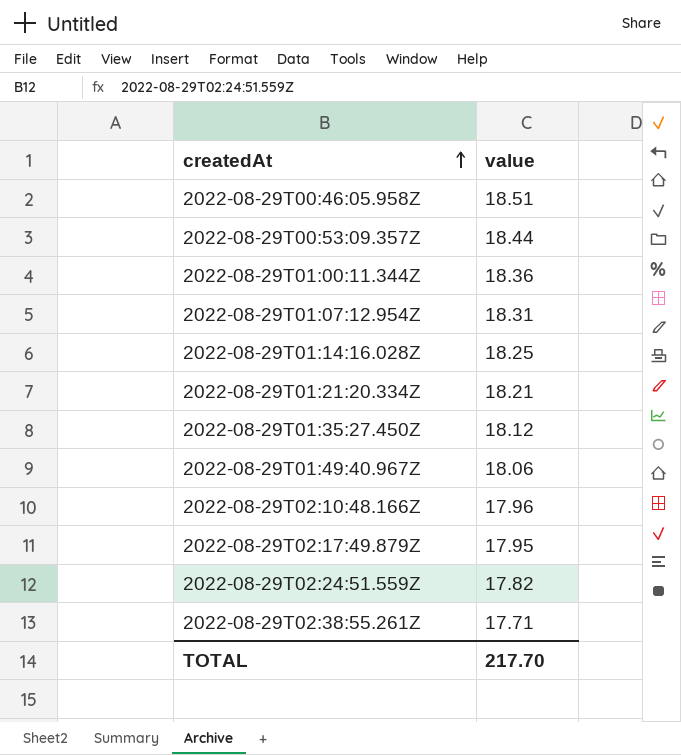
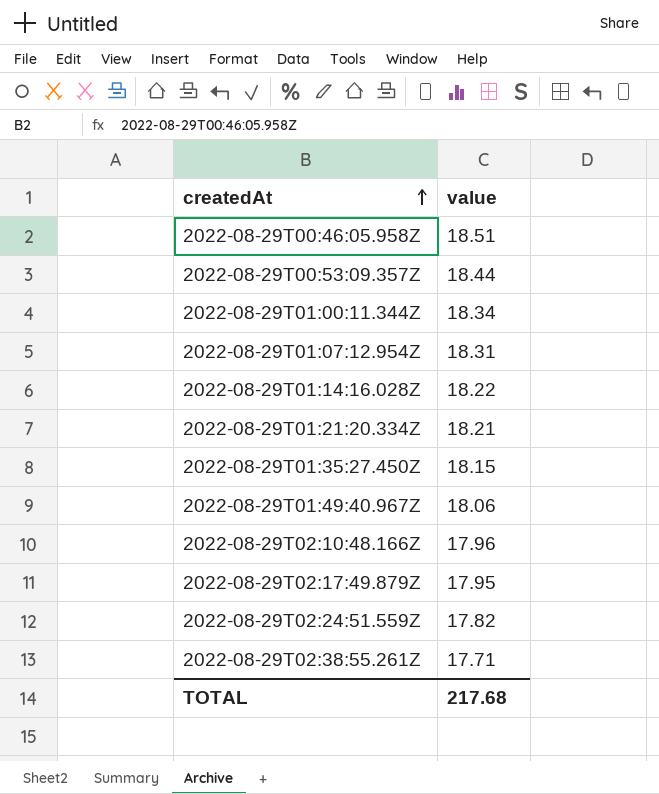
2022-08-29T01:00:11.344Z | value: 18.36 -> 18.34
2022-08-29T01:14:16.028Z | value: 18.25 -> 18.22
2022-08-29T01:35:27.450Z | value: 18.12 -> 18.15
TOTAL | value: 217.70 -> 217.68

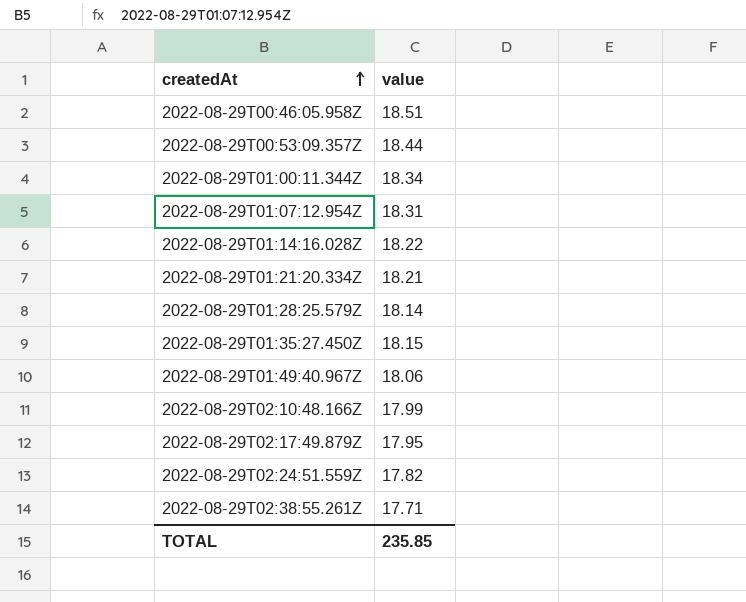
row 2022-08-29T01:28:25.579Z: none -> 18.14
2022-08-29T02:10:48.166Z | value: 17.96 -> 17.99
TOTAL | value: 217.68 -> 235.85

